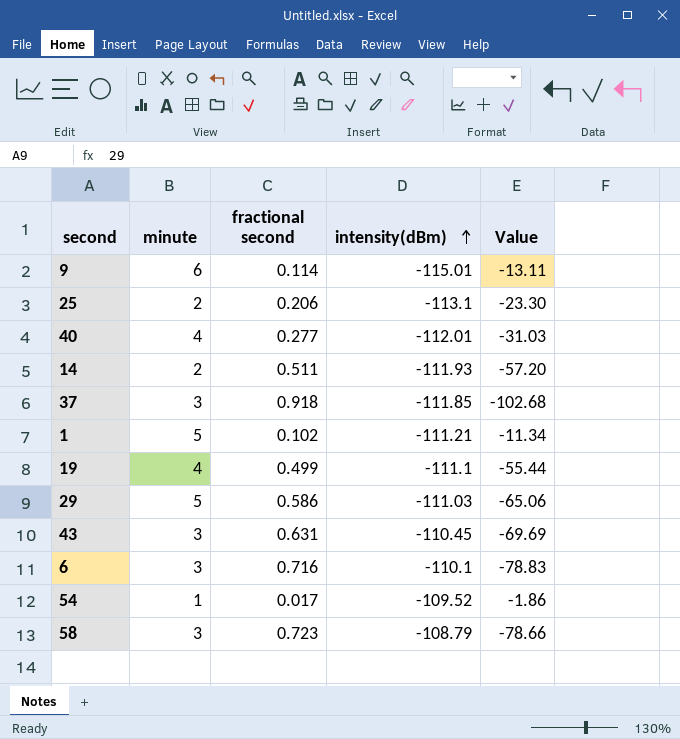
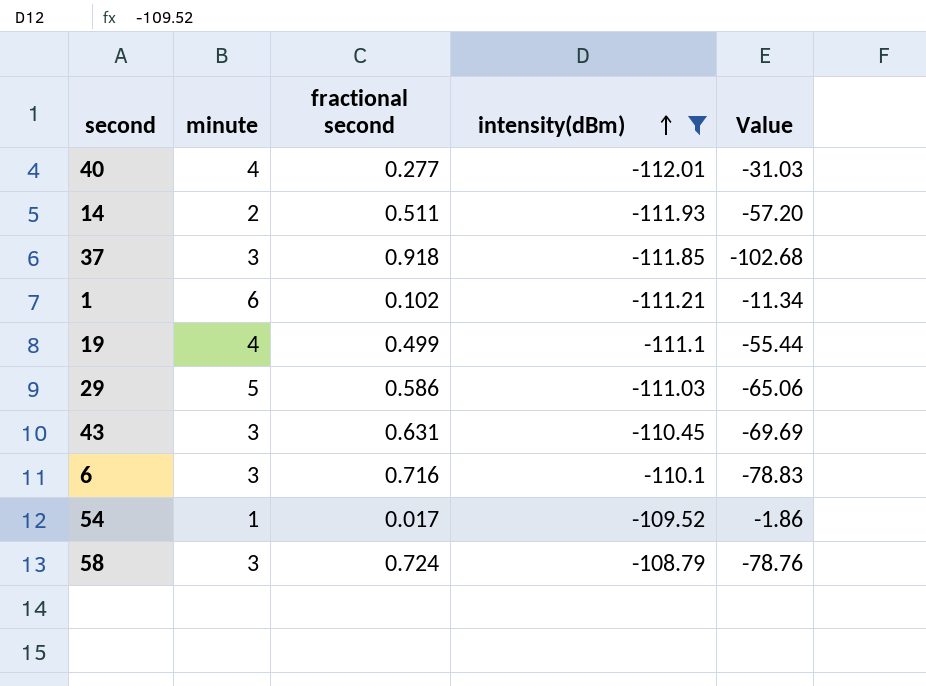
filter: none -> intensity(dBm) >= -112.01
1 | minute: 5 -> 6
58 | fractional second: 0.723 -> 0.724
58 | Value: -78.66 -> -78.76

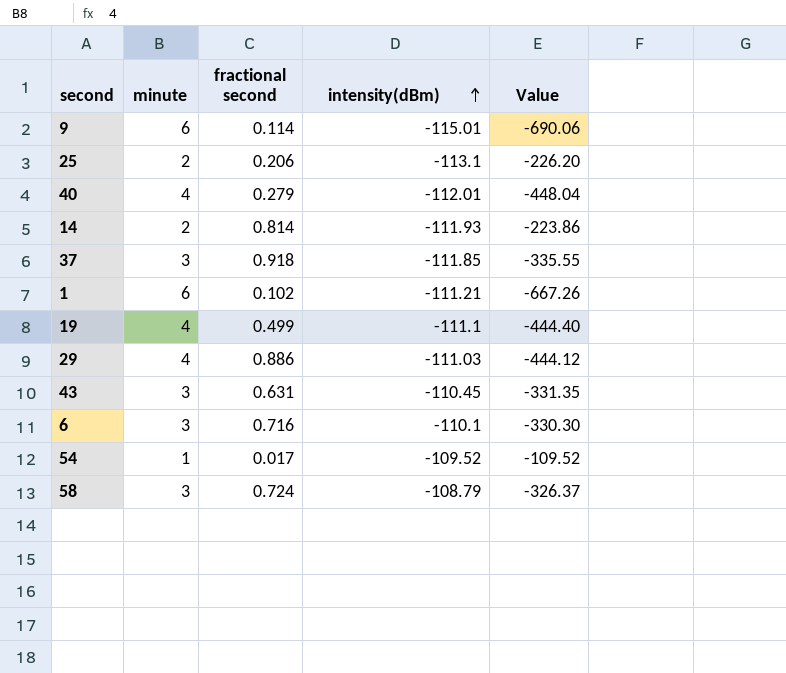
filter: intensity(dBm) >= -112.01 -> none
column Value | formula: [fractional second] * [intensity(dBm)] -> [minute] * [intensity(dBm)]
40 | fractional second: 0.277 -> 0.279
14 | fractional second: 0.511 -> 0.814
29 | minute: 5 -> 4
29 | fractional second: 0.586 -> 0.886

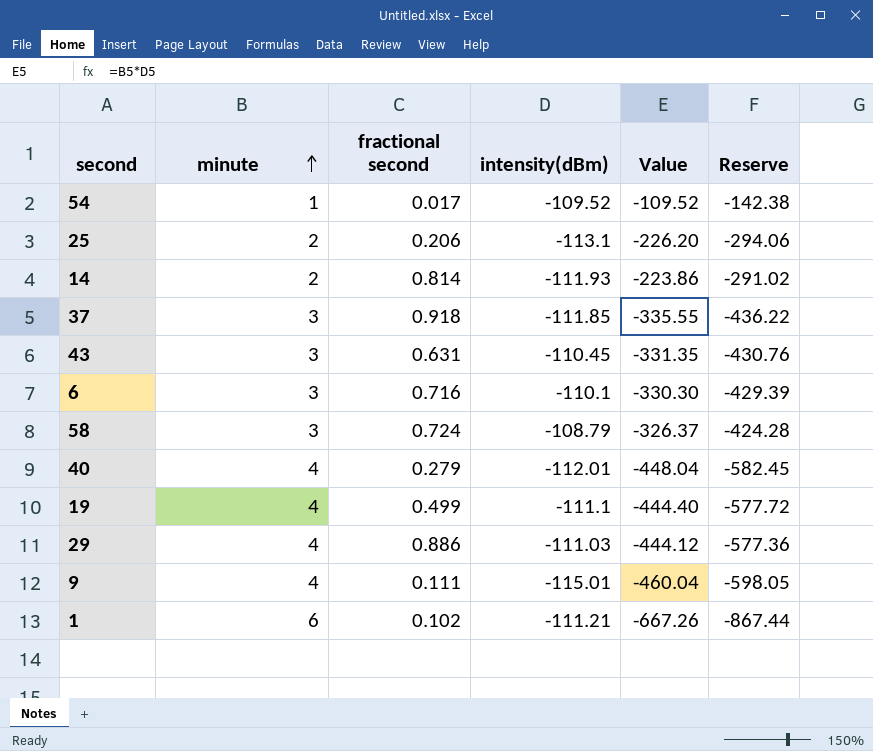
row order: intensity(dBm) ascending -> minute ascending
column Reserve | formula: none -> [Value] * 1.3
9 | minute: 6 -> 4
9 | fractional second: 0.114 -> 0.111
9 | Value: -690.06 -> -460.04

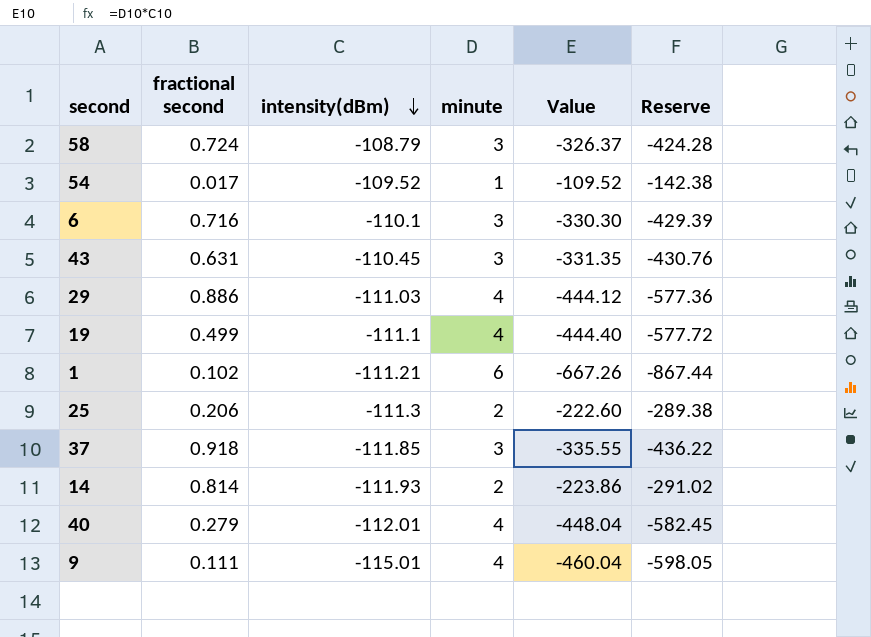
row order: minute ascending -> intensity(dBm) descending
column minute | position: 2 -> 4
25 | intensity(dBm): -113.1 -> -111.3
25 | Value: -226.20 -> -222.60
25 | Reserve: -294.06 -> -289.38

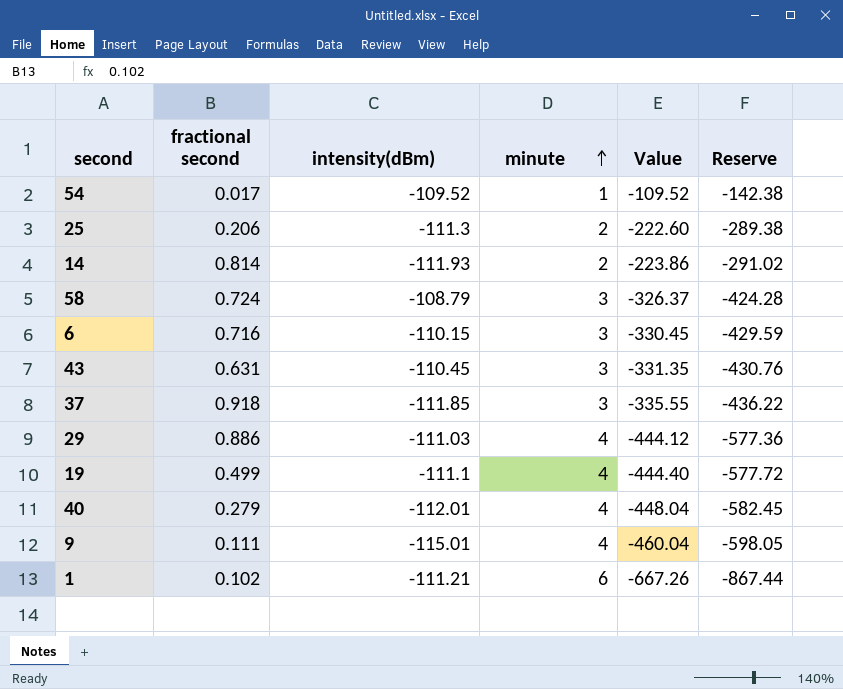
row order: intensity(dBm) descending -> minute ascending
6 | intensity(dBm): -110.1 -> -110.15
6 | Value: -330.30 -> -330.45
6 | Reserve: -429.39 -> -429.59

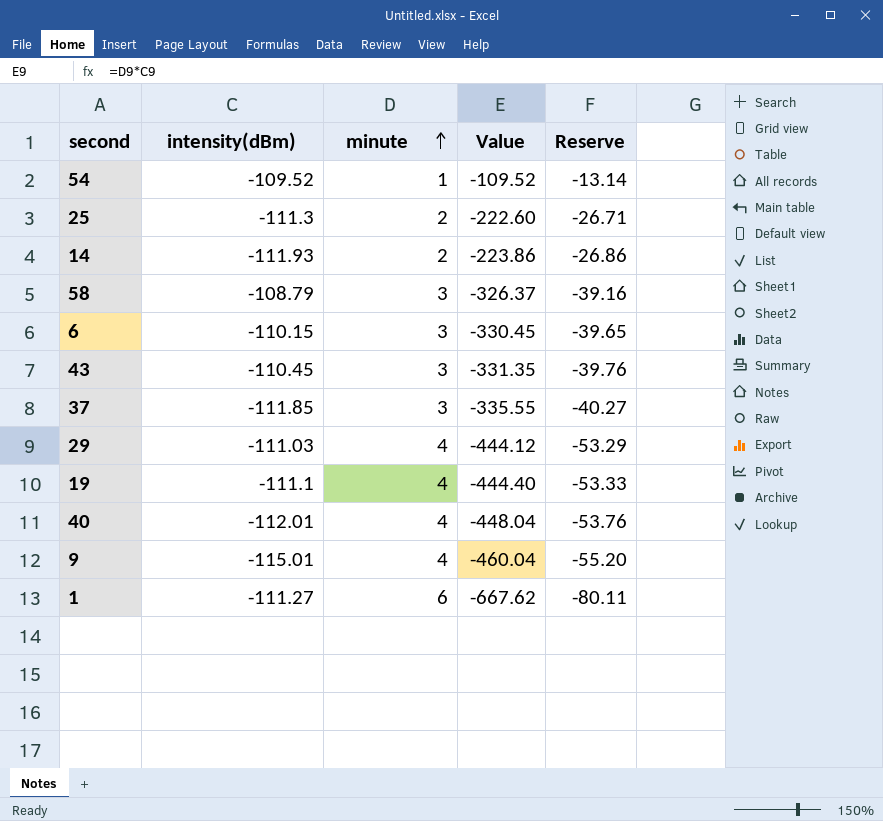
column fractional second | position: 2 -> none
column Reserve | formula: [Value] * 1.3 -> [Value] * 0.12
1 | intensity(dBm): -111.21 -> -111.27
1 | Value: -667.26 -> -667.62

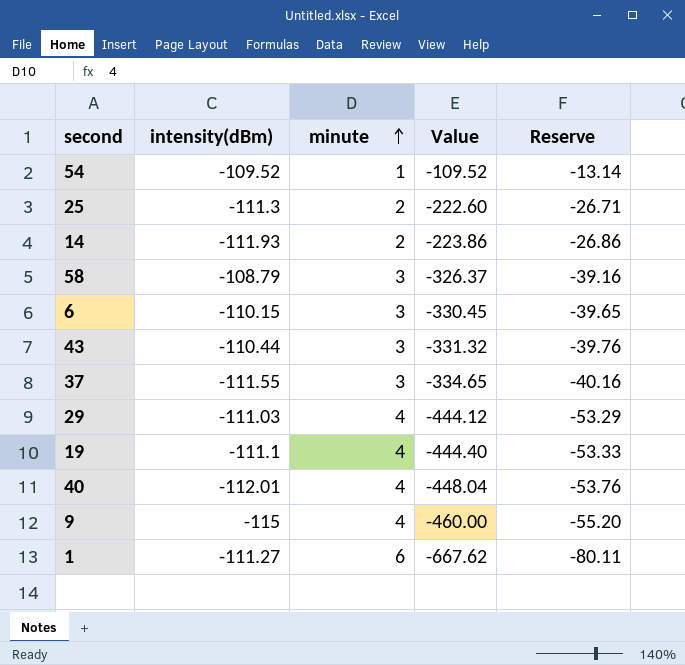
43 | intensity(dBm): -110.45 -> -110.44
43 | Value: -331.35 -> -331.32
37 | intensity(dBm): -111.85 -> -111.55
37 | Value: -335.55 -> -334.65
37 | Reserve: -40.27 -> -40.16
9 | intensity(dBm): -115.01 -> -115
9 | Value: -460.04 -> -460.00

